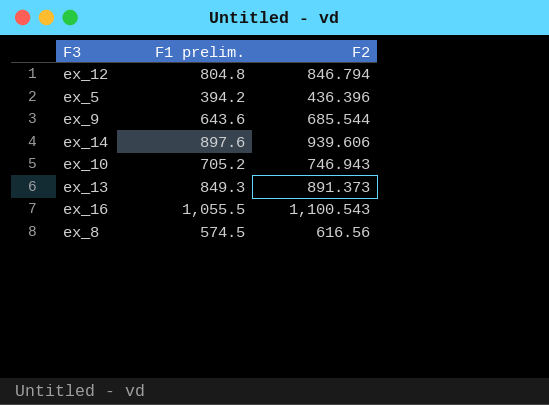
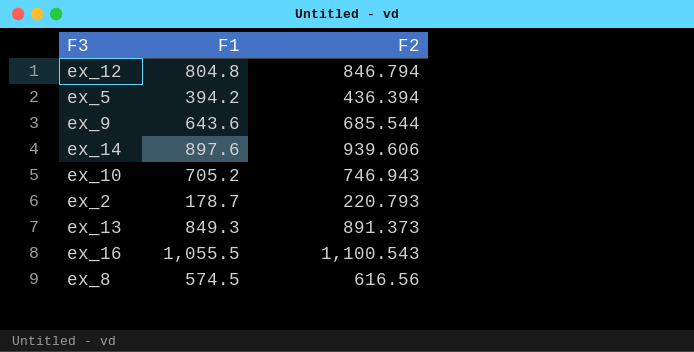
column name: F1 prelim. -> F1
ex_5 | F2: 436.396 -> 436.394
row ex_2: none -> 178.7 | 220.793

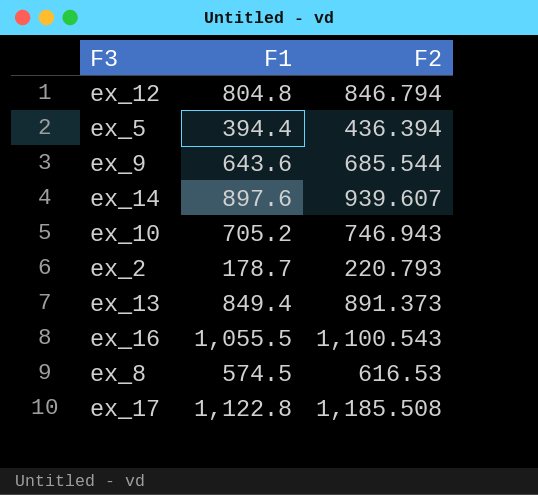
ex_5 | F1: 394.2 -> 394.4
ex_14 | F2: 939.606 -> 939.607
ex_13 | F1: 849.3 -> 849.4
ex_8 | F2: 616.56 -> 616.53
row ex_17: none -> 1,122.8 | 1,185.508

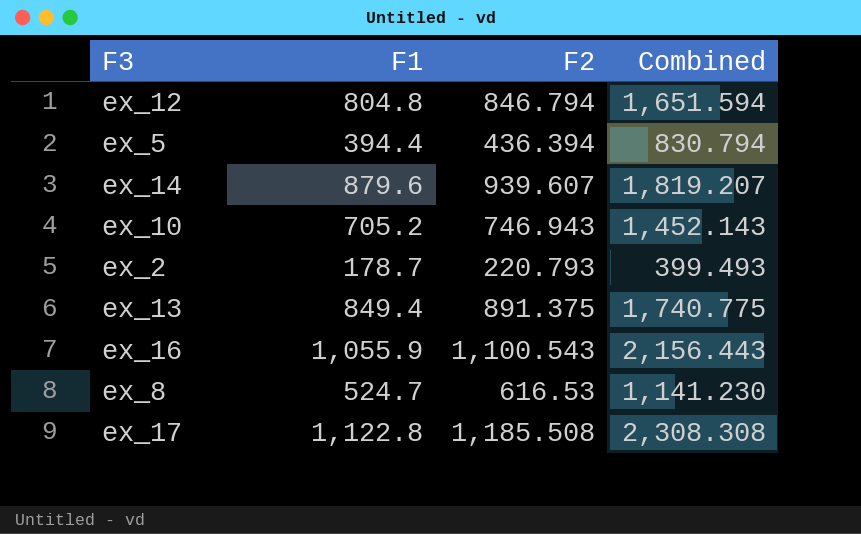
column Combined | formula: none -> [F1] + [F2]
row ex_9: 643.6 | 685.544 -> none
ex_14 | F1: 897.6 -> 879.6
ex_13 | F2: 891.373 -> 891.375
ex_16 | F1: 1,055.5 -> 1,055.9
ex_8 | F1: 574.5 -> 524.7

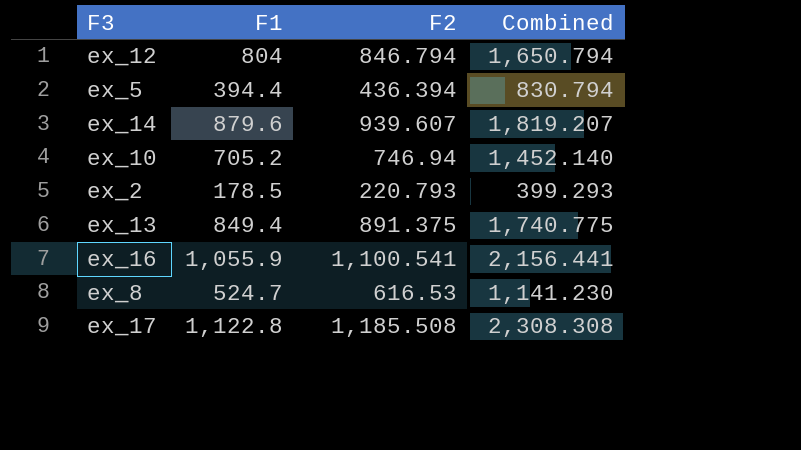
ex_12 | F1: 804.8 -> 804
ex_12 | Combined: 1,651.594 -> 1,650.794
ex_10 | F2: 746.943 -> 746.94
ex_10 | Combined: 1,452.143 -> 1,452.140
ex_2 | F1: 178.7 -> 178.5
ex_2 | Combined: 399.493 -> 399.293
ex_16 | F2: 1,100.543 -> 1,100.541
ex_16 | Combined: 2,156.443 -> 2,156.441

